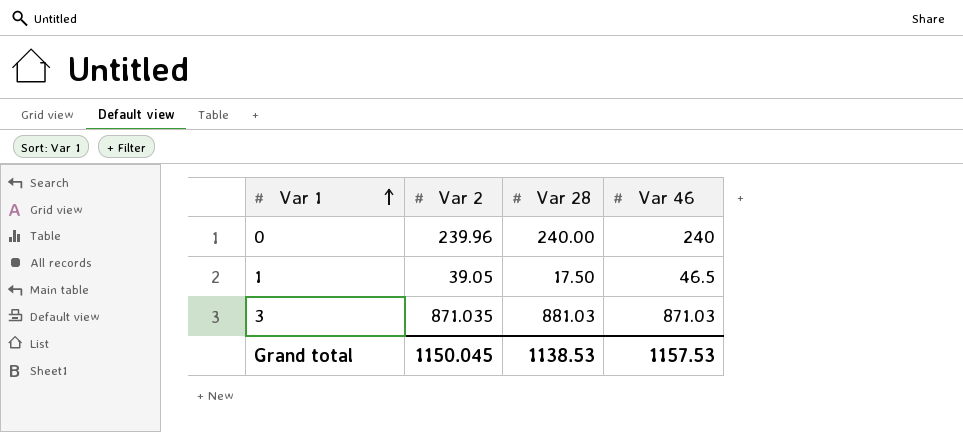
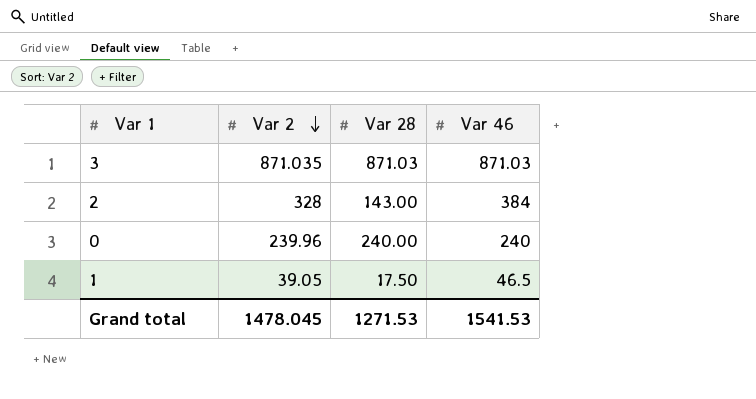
row order: Var 1 ascending -> Var 2 descending
3 | Var 28: 881.03 -> 871.03
row 2: none -> 328 | 143.00 | 384
Grand total | Var 2: 1150.045 -> 1478.045
Grand total | Var 28: 1138.53 -> 1271.53
Grand total | Var 46: 1157.53 -> 1541.53

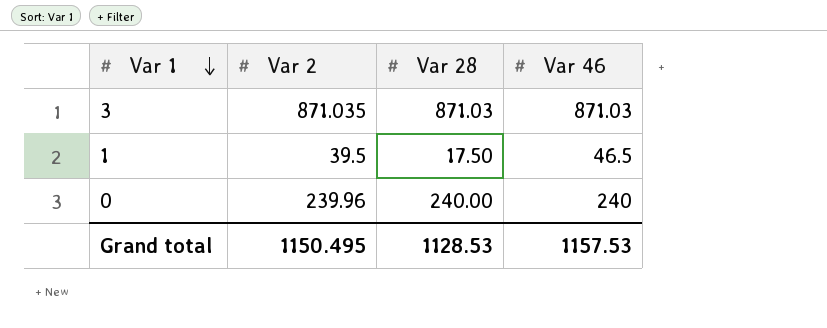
row order: Var 2 descending -> Var 1 descending
row 2: 328 | 143.00 | 384 -> none
1 | Var 2: 39.05 -> 39.5
Grand total | Var 2: 1478.045 -> 1150.495
Grand total | Var 28: 1271.53 -> 1128.53
Grand total | Var 46: 1541.53 -> 1157.53

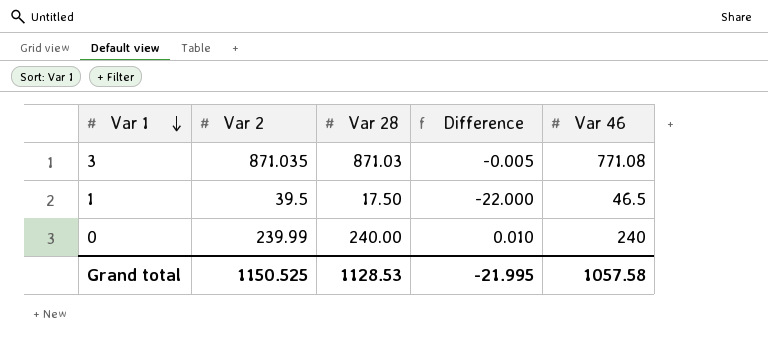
column Difference | formula: none -> [Var 28] - [Var 2]
3 | Var 46: 871.03 -> 771.08
0 | Var 2: 239.96 -> 239.99
Grand total | Var 2: 1150.495 -> 1150.525
Grand total | Var 46: 1157.53 -> 1057.58

